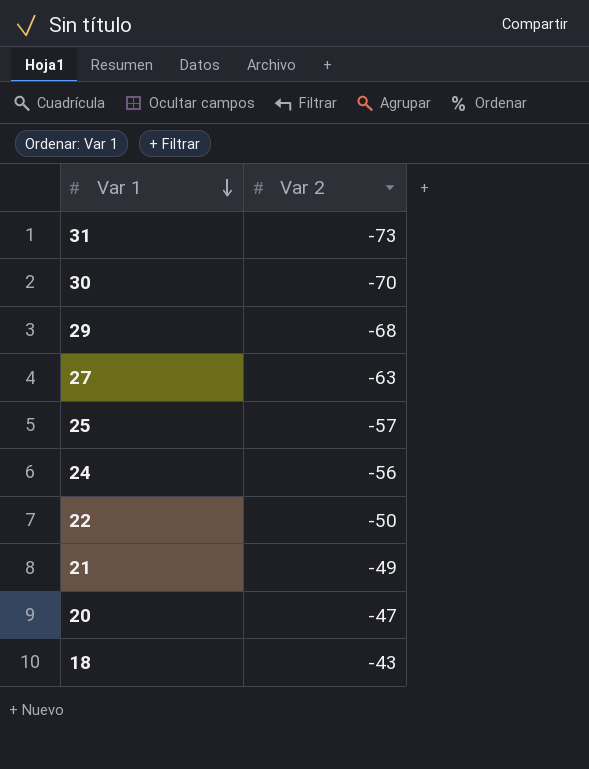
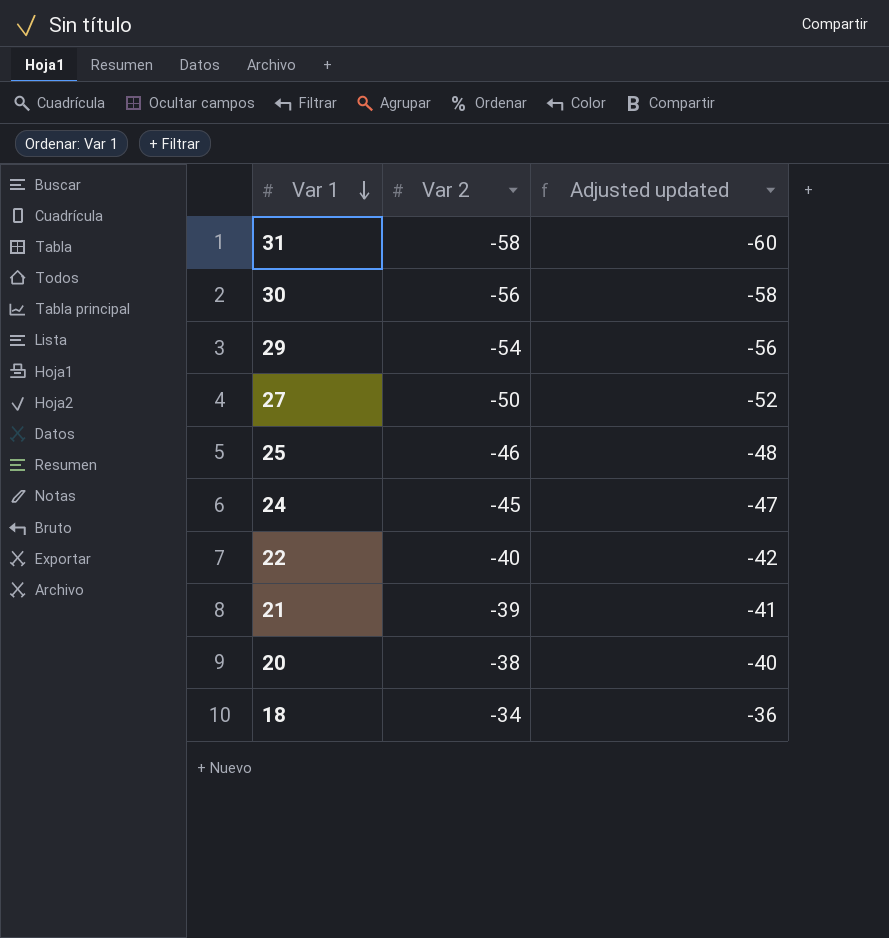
column Adjusted updated | formula: none -> [Var 2] - 2
31 | Var 2: -73 -> -58
30 | Var 2: -70 -> -56
29 | Var 2: -68 -> -54
27 | Var 2: -63 -> -50
25 | Var 2: -57 -> -46
24 | Var 2: -56 -> -45
22 | Var 2: -50 -> -40
21 | Var 2: -49 -> -39
20 | Var 2: -47 -> -38
18 | Var 2: -43 -> -34

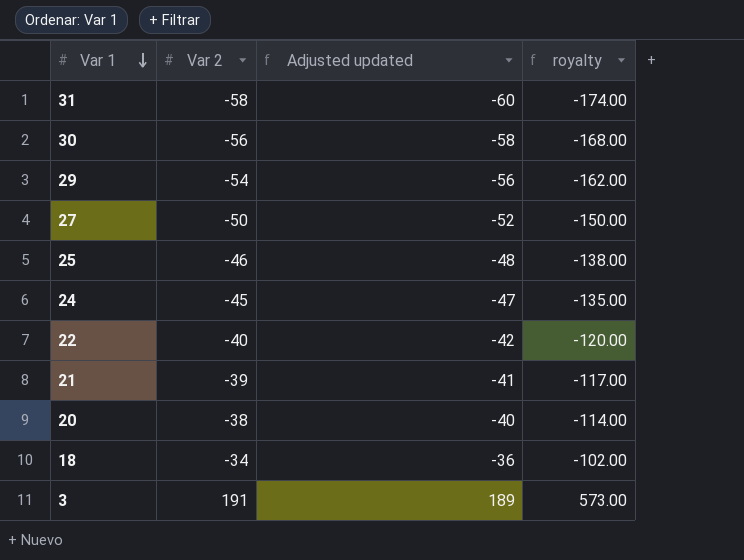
column royalty | formula: none -> [Var 2] * 3
row 3: none -> 191 | 189 | 573.00

